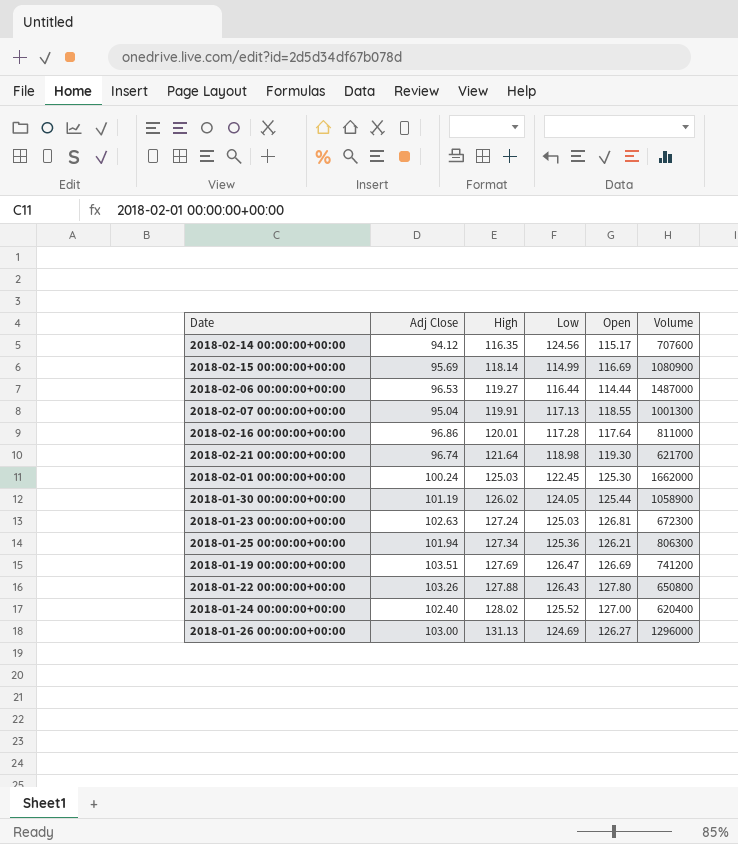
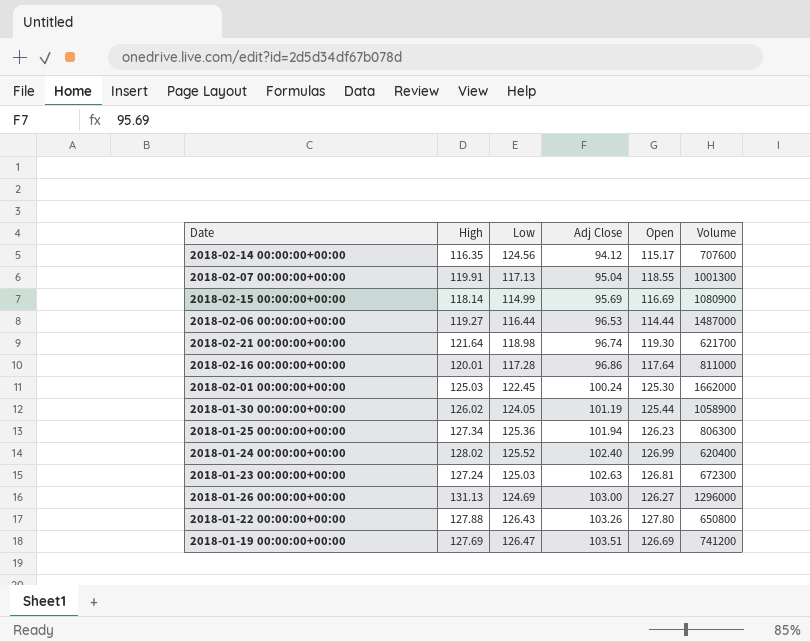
row order: High ascending -> Adj Close ascending
column Adj Close | position: 2 -> 4
2018-01-25 00:00:00+00:00 | Open: 126.21 -> 126.23
2018-01-24 00:00:00+00:00 | Open: 127.00 -> 126.99

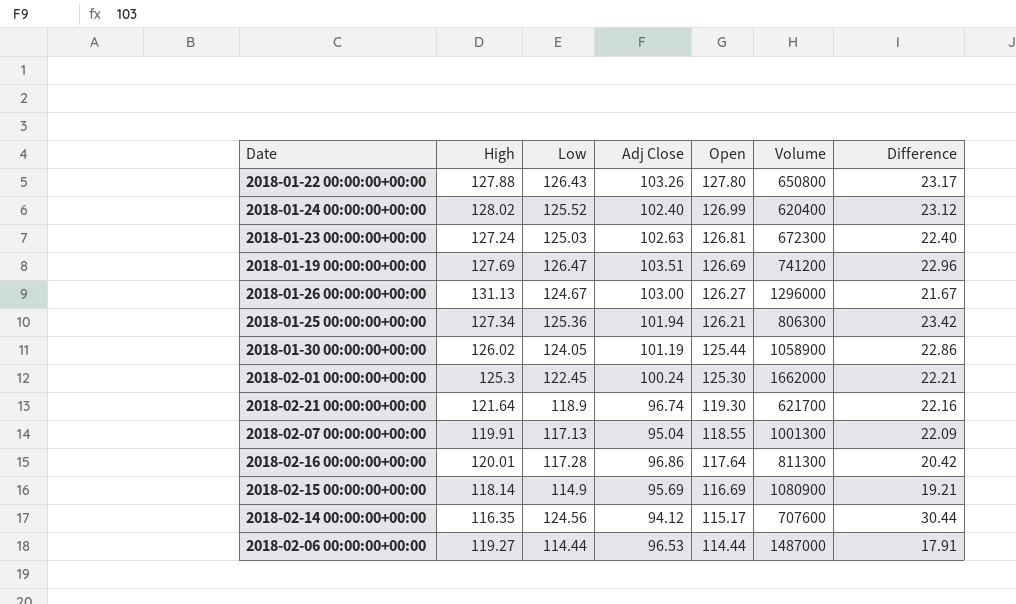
row order: Adj Close ascending -> Open descending
column Difference | formula: none -> [Low] - [Adj Close]
2018-01-26 00:00:00+00:00 | Low: 124.69 -> 124.67
2018-01-25 00:00:00+00:00 | Open: 126.23 -> 126.21
2018-02-01 00:00:00+00:00 | High: 125.03 -> 125.3
2018-02-21 00:00:00+00:00 | Low: 118.98 -> 118.9
2018-02-16 00:00:00+00:00 | Volume: 811000 -> 811300
2018-02-15 00:00:00+00:00 | Low: 114.99 -> 114.9
2018-02-06 00:00:00+00:00 | Low: 116.44 -> 114.44

